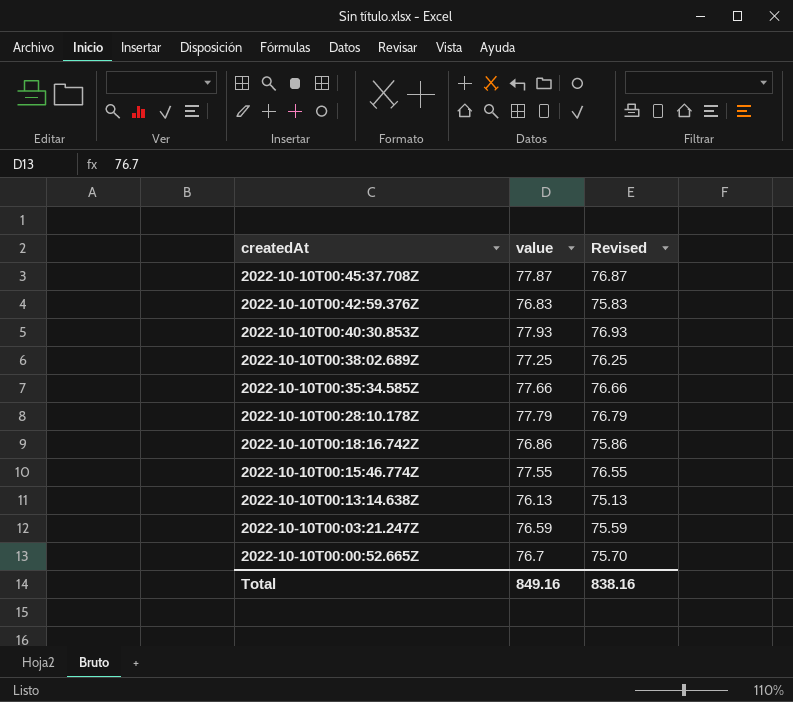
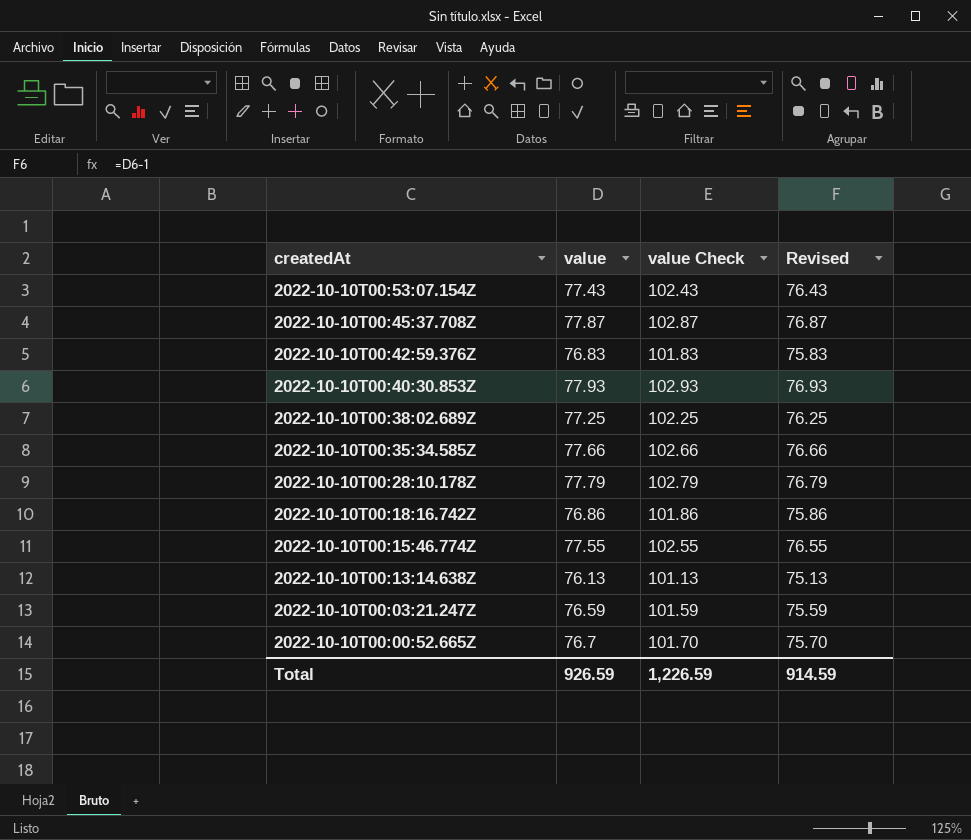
column value Check | formula: none -> [value] + 25
row 2022-10-10T00:53:07.154Z: none -> 77.43 | 102.43 | 76.43
Total | value: 849.16 -> 926.59
Total | Revised: 838.16 -> 914.59

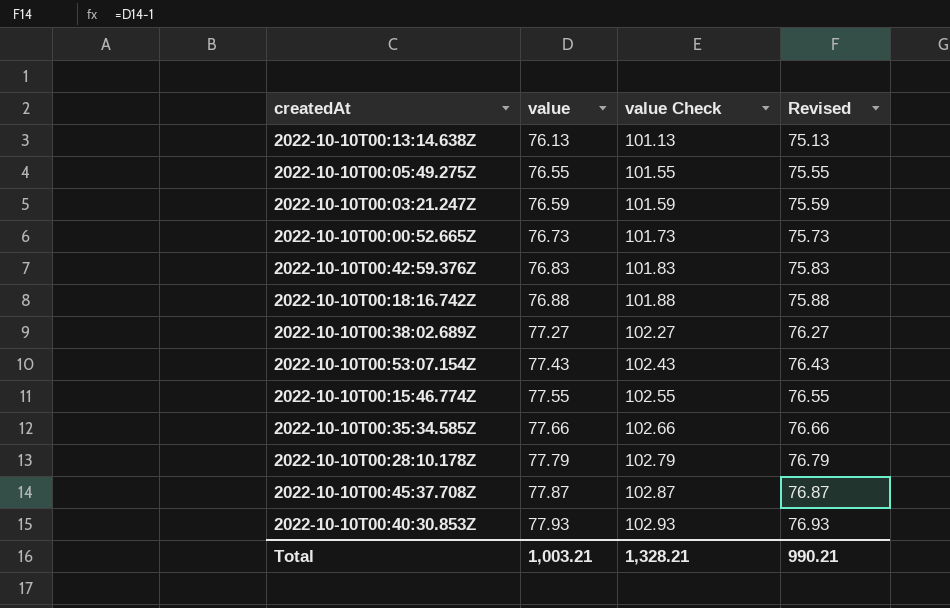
row order: createdAt descending -> value ascending
row 2022-10-10T00:05:49.275Z: none -> 76.55 | 101.55 | 75.55
2022-10-10T00:00:52.665Z | value: 76.7 -> 76.73
2022-10-10T00:00:52.665Z | value Check: 101.70 -> 101.73
2022-10-10T00:00:52.665Z | Revised: 75.70 -> 75.73
2022-10-10T00:18:16.742Z | value: 76.86 -> 76.88
2022-10-10T00:18:16.742Z | value Check: 101.86 -> 101.88
2022-10-10T00:18:16.742Z | Revised: 75.86 -> 75.88
2022-10-10T00:38:02.689Z | value: 77.25 -> 77.27
2022-10-10T00:38:02.689Z | value Check: 102.25 -> 102.27
2022-10-10T00:38:02.689Z | Revised: 76.25 -> 76.27
Total | value: 926.59 -> 1,003.21
Total | value Check: 1,226.59 -> 1,328.21
Total | Revised: 914.59 -> 990.21

